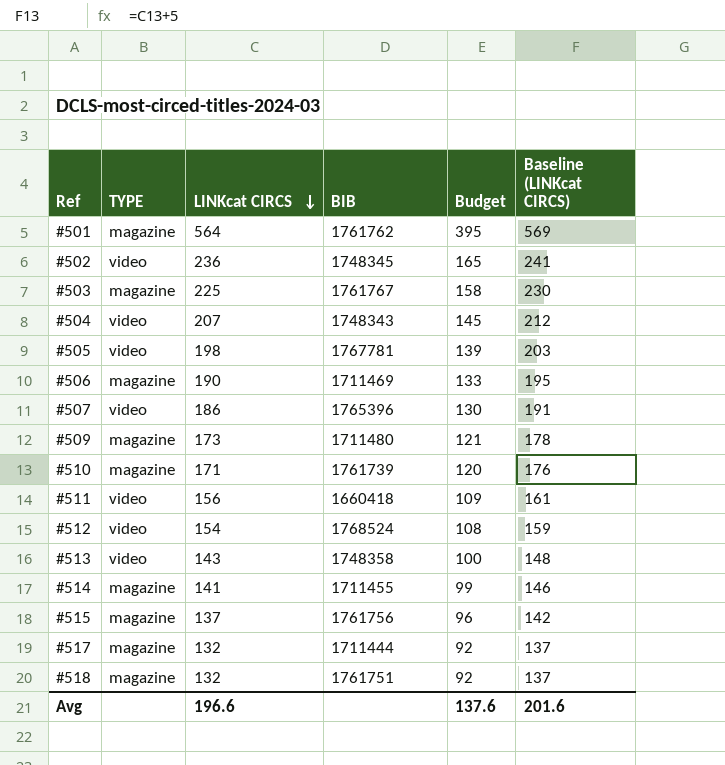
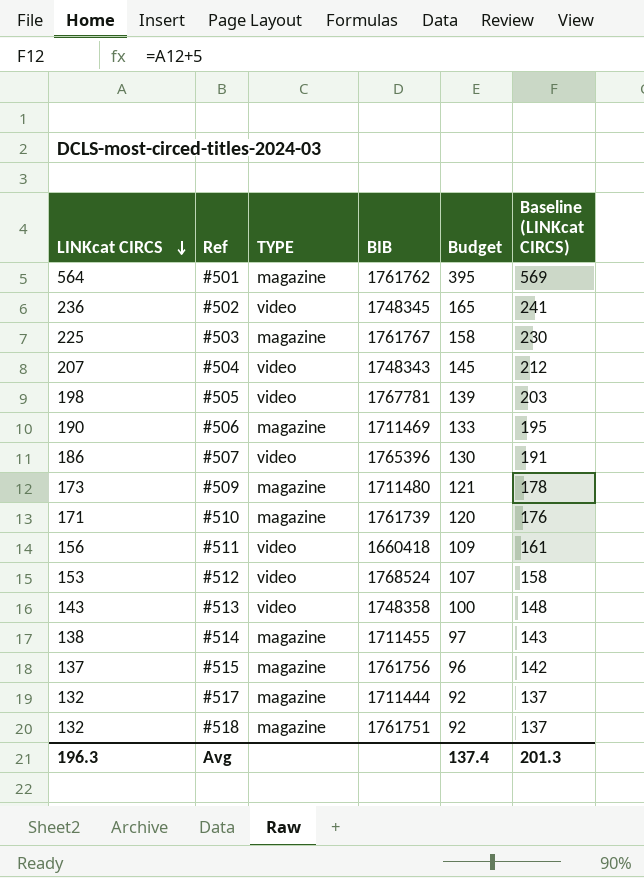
column LINKcat CIRCS | position: 3 -> 1
#512 | LINKcat CIRCS: 154 -> 153
#512 | Budget: 108 -> 107
#512 | Baseline (LINKcat CIRCS): 159 -> 158
#514 | LINKcat CIRCS: 141 -> 138
#514 | Budget: 99 -> 97
#514 | Baseline (LINKcat CIRCS): 146 -> 143
Avg | LINKcat CIRCS: 196.6 -> 196.3
Avg | Budget: 137.6 -> 137.4
Avg | Baseline (LINKcat CIRCS): 201.6 -> 201.3

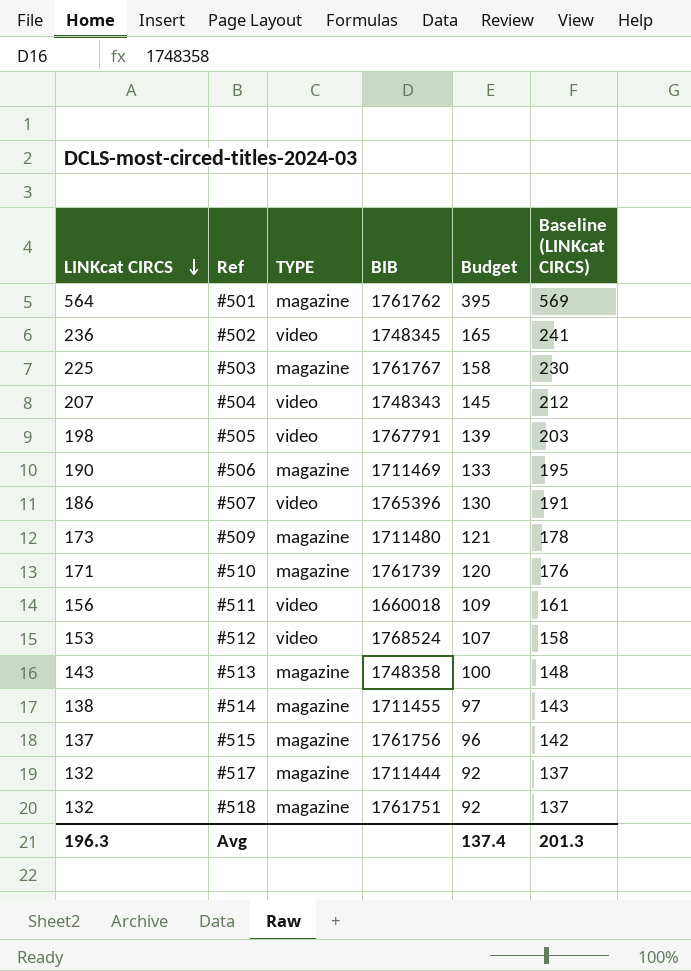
#505 | BIB: 1767781 -> 1767791
#511 | BIB: 1660418 -> 1660018
#513 | TYPE: video -> magazine

